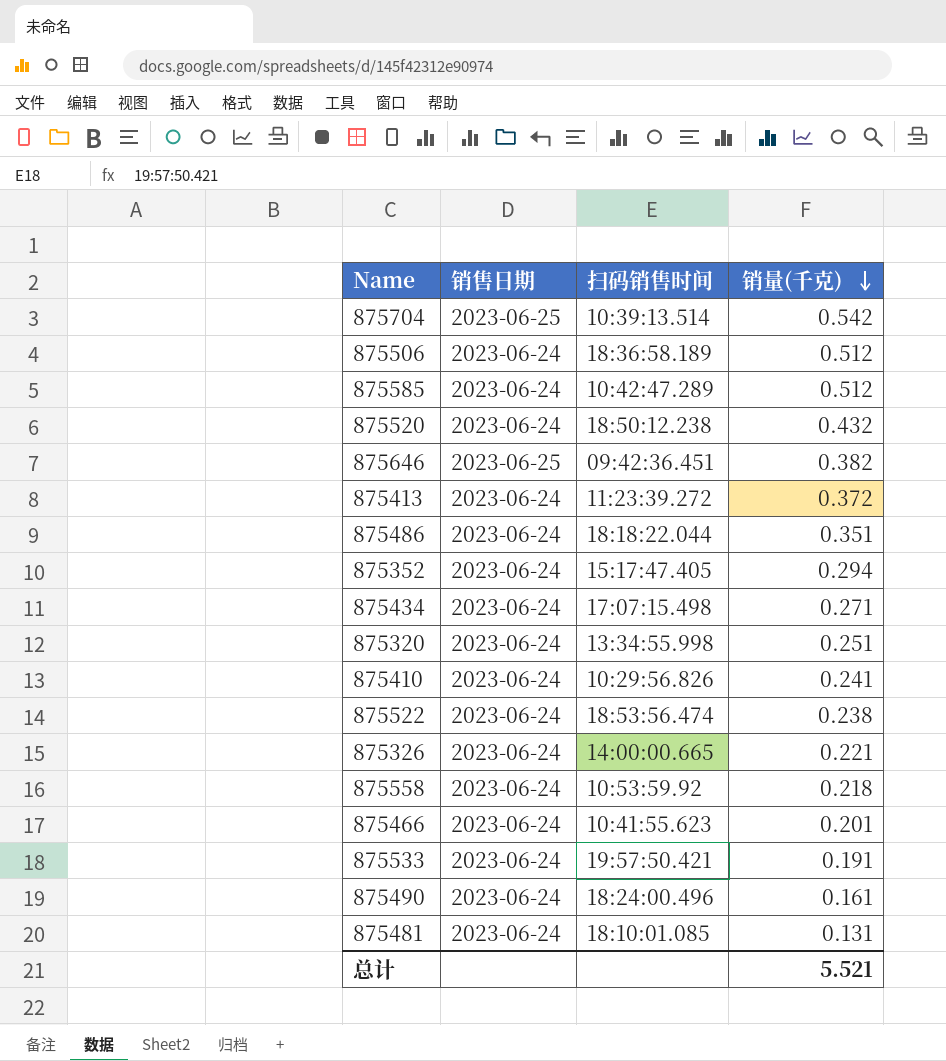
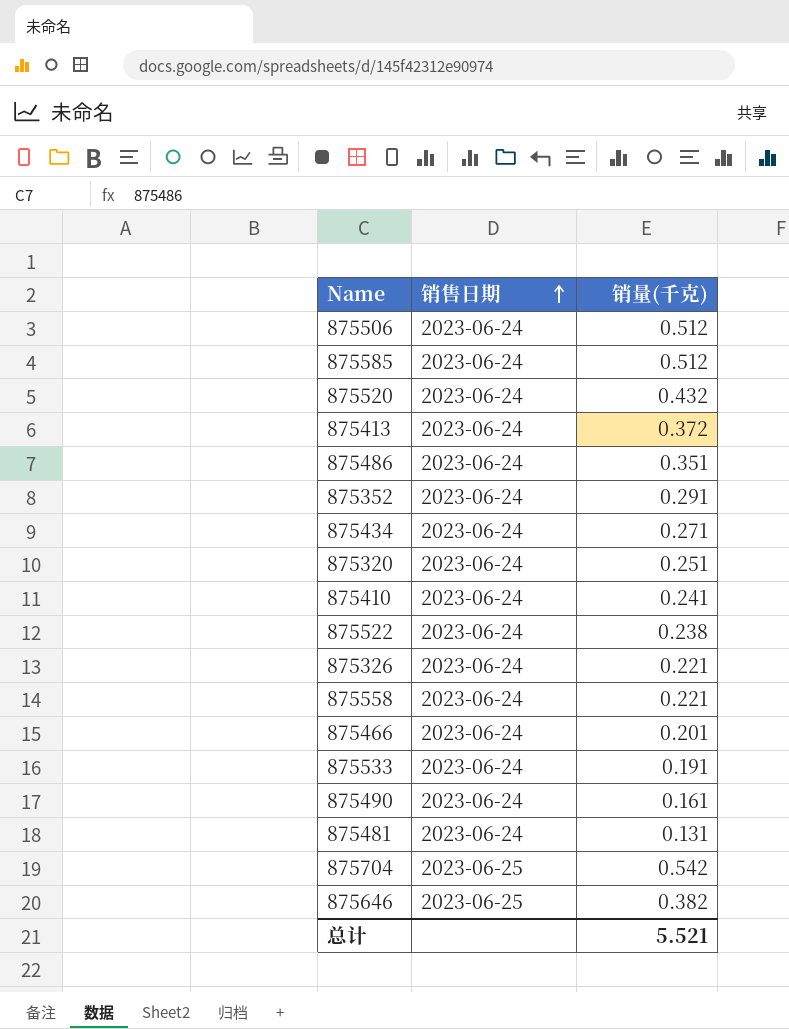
row order: 销量(千克) descending -> 销售日期 ascending
column 扫码销售时间 | position: 3 -> none
875352 | 销量(千克): 0.294 -> 0.291
875558 | 销量(千克): 0.218 -> 0.221

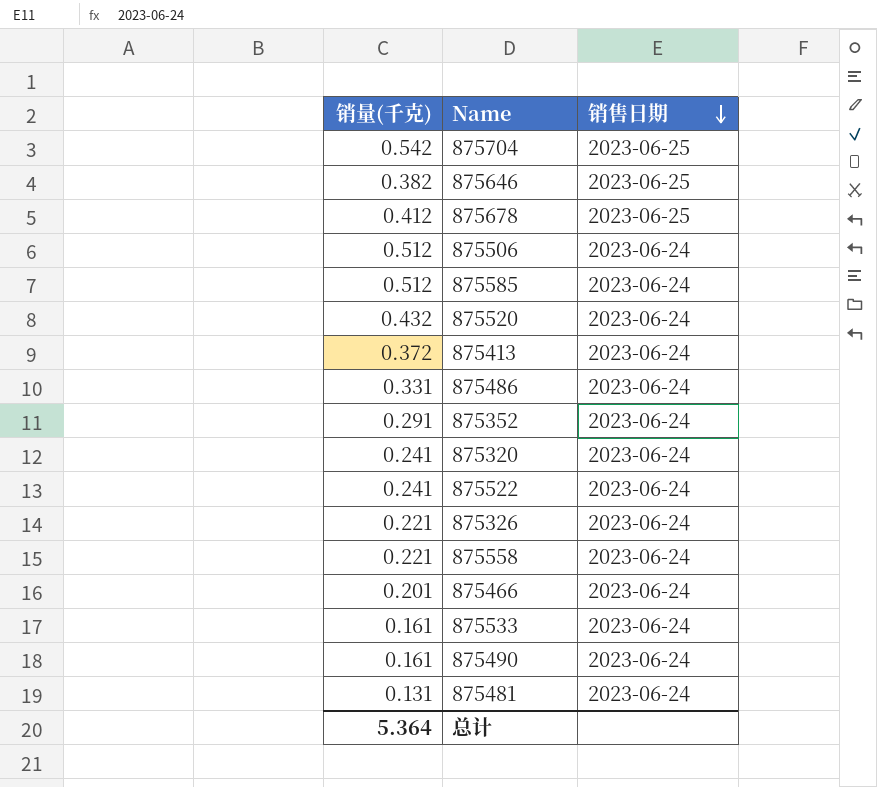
row order: 销售日期 ascending -> 销售日期 descending
column 销量(千克) | position: 3 -> 1
row 875434: 2023-06-24 | 0.271 -> none
row 875410: 2023-06-24 | 0.241 -> none
row 875678: none -> 0.412 | 2023-06-25
875486 | 销量(千克): 0.351 -> 0.331
875320 | 销量(千克): 0.251 -> 0.241
875522 | 销量(千克): 0.238 -> 0.241
875533 | 销量(千克): 0.191 -> 0.161
总计 | 销量(千克): 5.521 -> 5.364

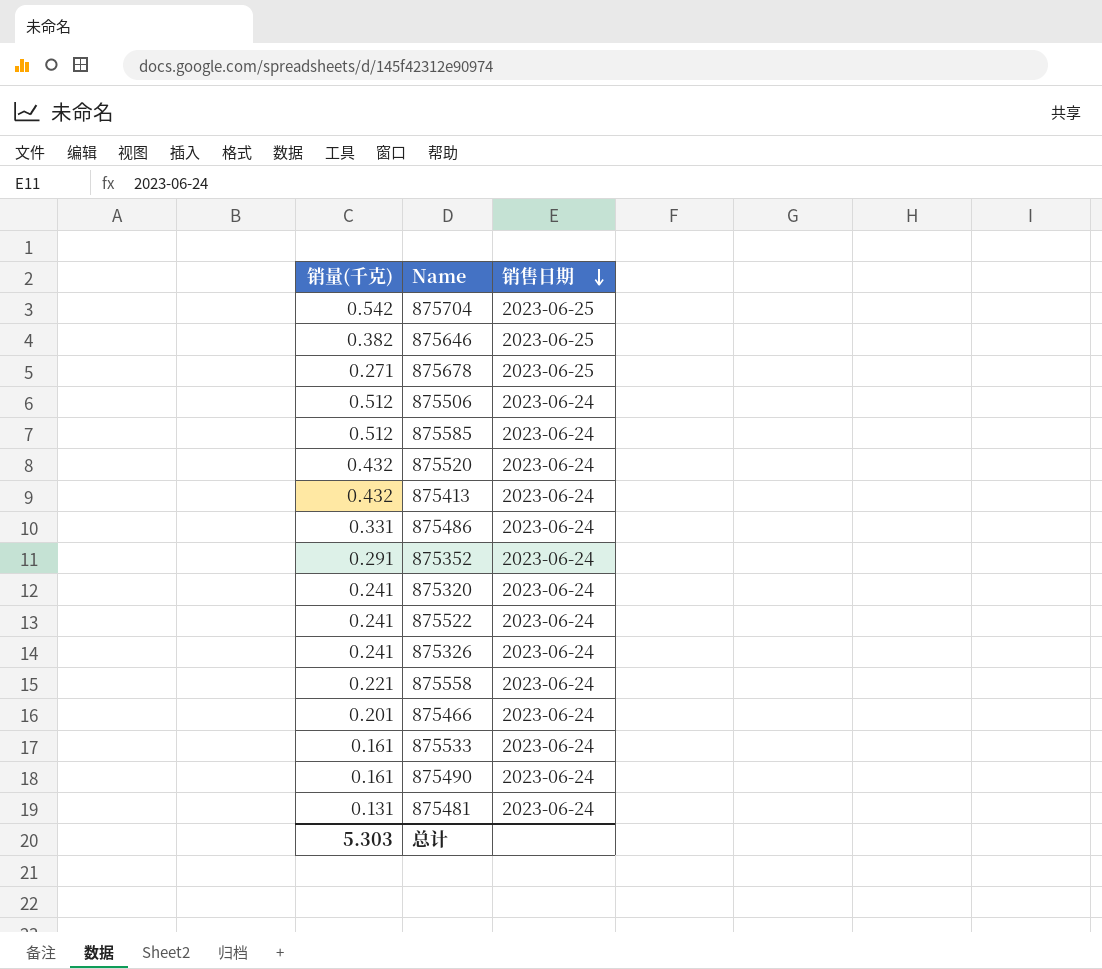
875678 | 销量(千克): 0.412 -> 0.271
875413 | 销量(千克): 0.372 -> 0.432
875326 | 销量(千克): 0.221 -> 0.241
总计 | 销量(千克): 5.364 -> 5.303

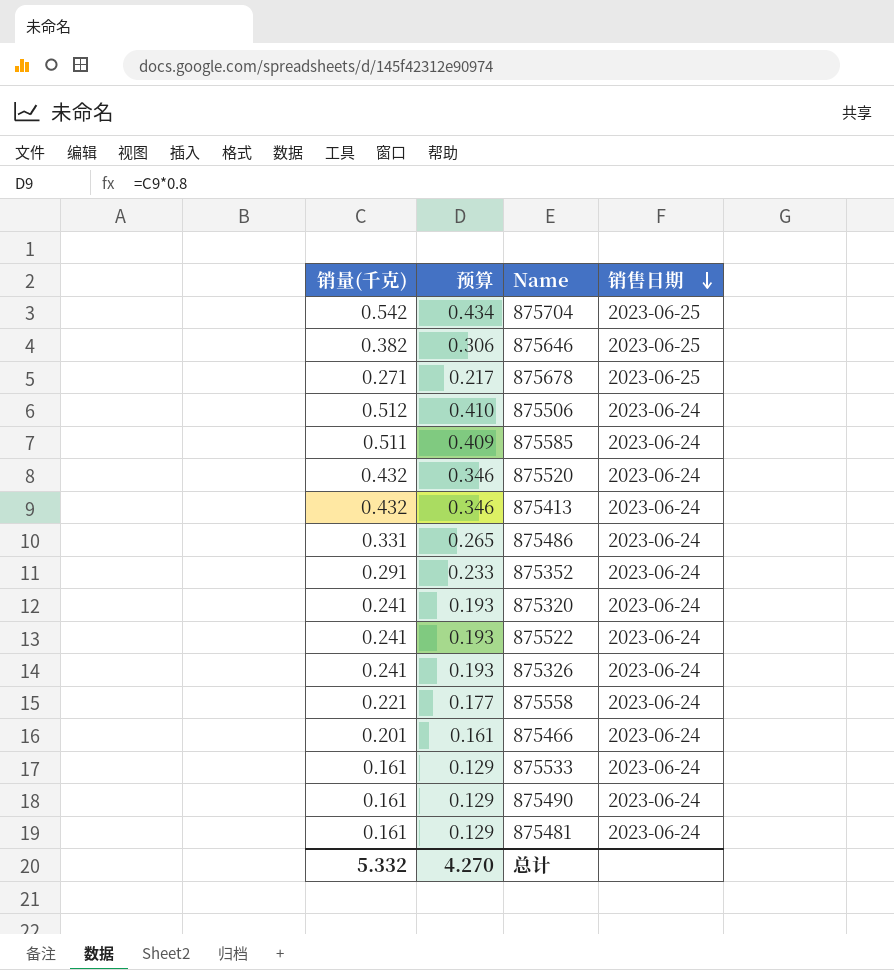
column 预算 | formula: none -> [销量(千克)] * 0.8
875585 | 销量(千克): 0.512 -> 0.511
875481 | 销量(千克): 0.131 -> 0.161
总计 | 销量(千克): 5.303 -> 5.332

